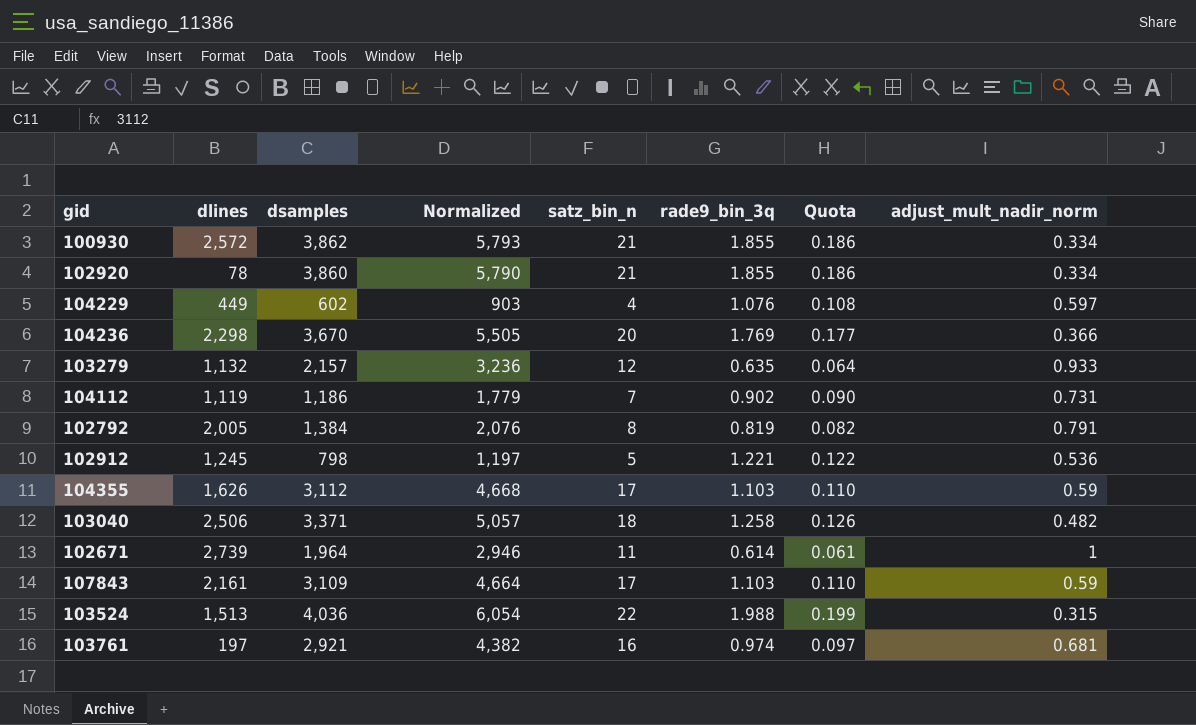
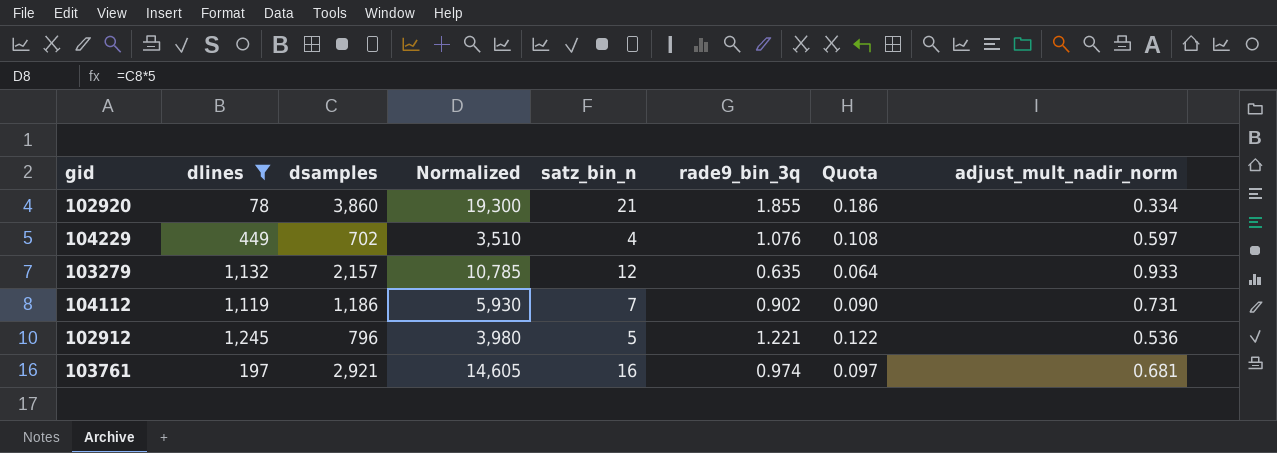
filter: none -> dlines <= 1,245
column Normalized | formula: [dsamples] * 1.5 -> [dsamples] * 5
104229 | dsamples: 602 -> 702
102912 | dsamples: 798 -> 796

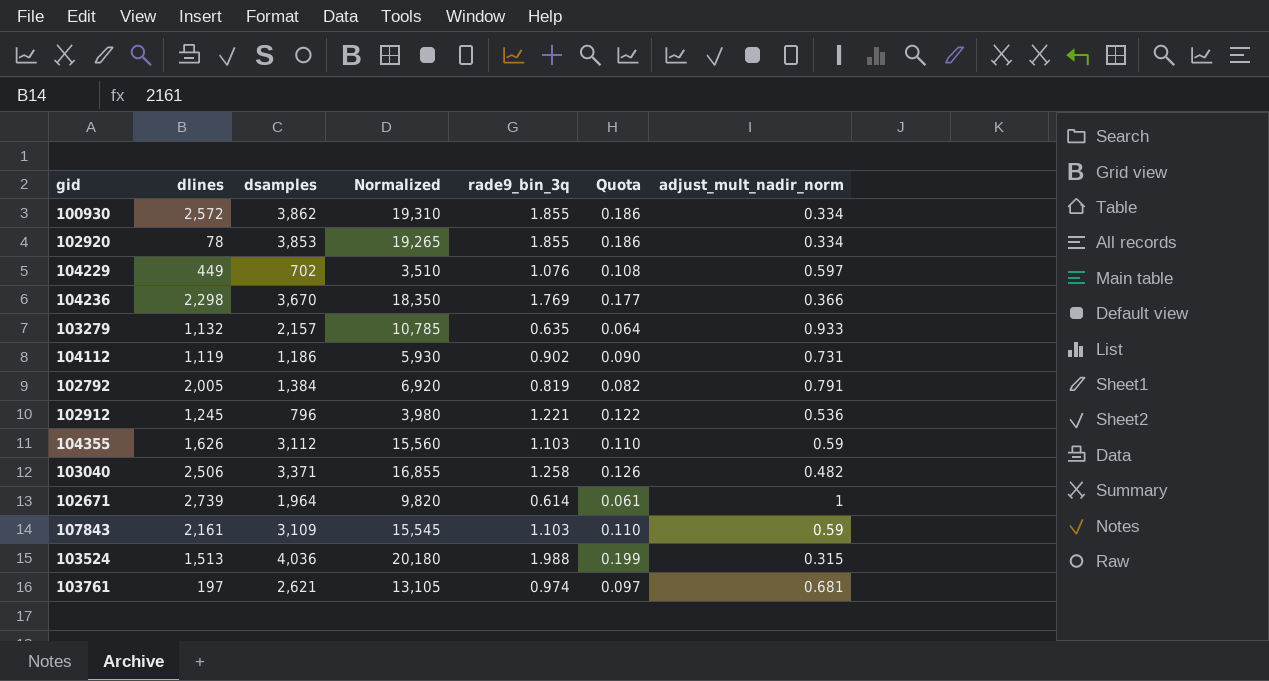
filter: dlines <= 1,245 -> none
column satz_bin_n | position: 5 -> none
102920 | dsamples: 3,860 -> 3,853
102920 | Normalized: 19,300 -> 19,265
103761 | dsamples: 2,921 -> 2,621
103761 | Normalized: 14,605 -> 13,105

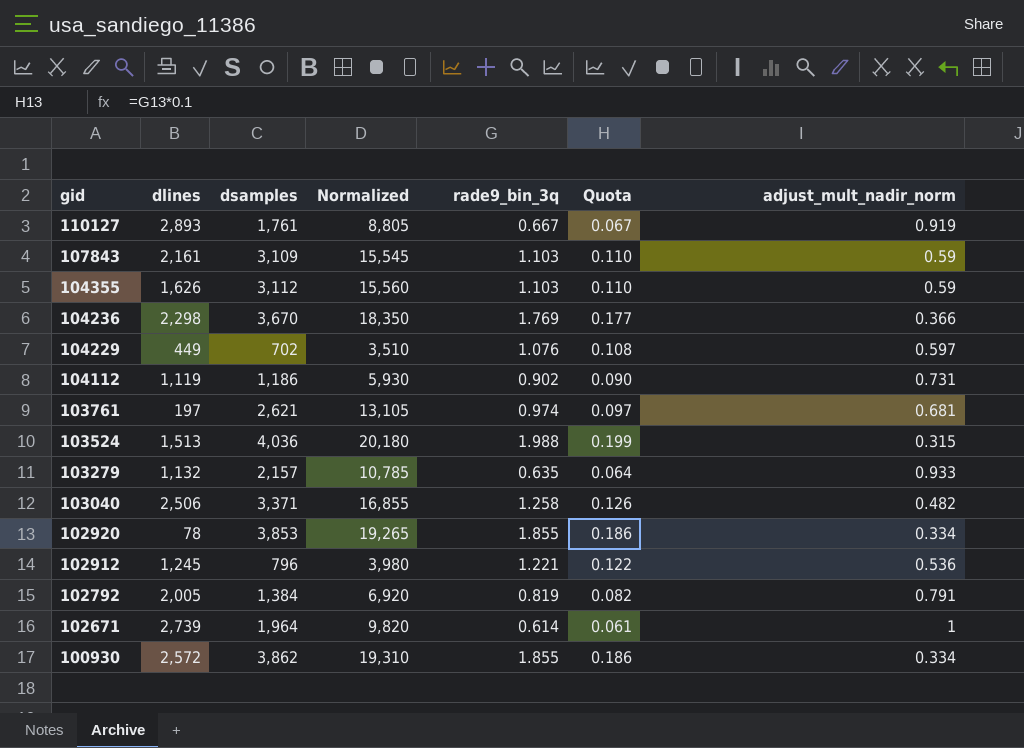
row order: none -> gid descending
row 110127: none -> 2,893 | 1,761 | 8,805 | 0.667 | 0.067 | 0.919

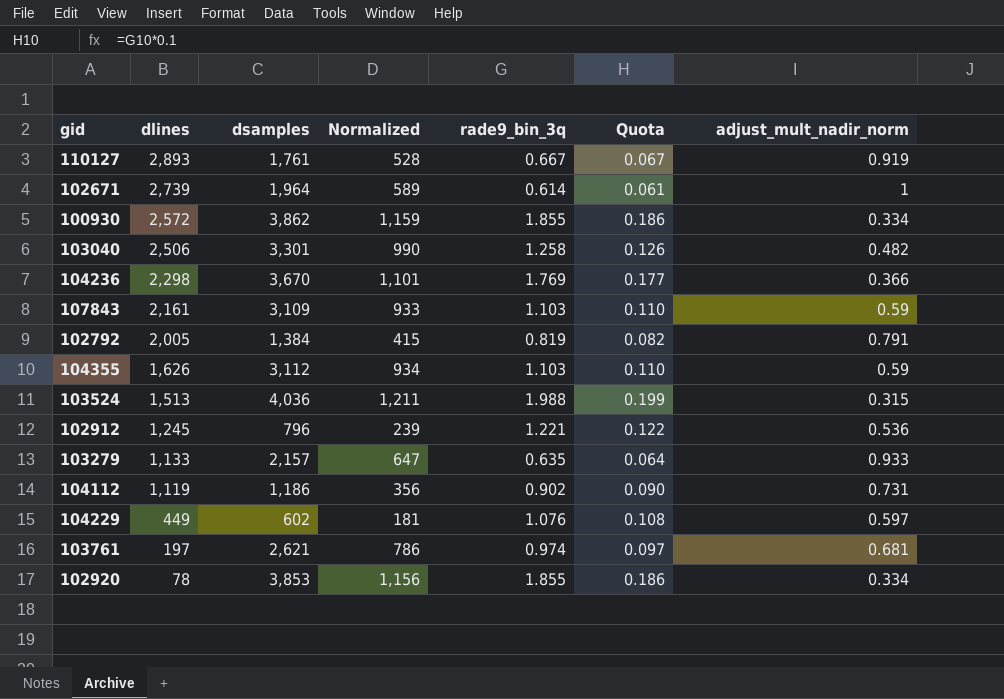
row order: gid descending -> dlines descending
column Normalized | formula: [dsamples] * 5 -> [dsamples] * 0.3
103040 | dsamples: 3,371 -> 3,301
103279 | dlines: 1,132 -> 1,133
104229 | dsamples: 702 -> 602

